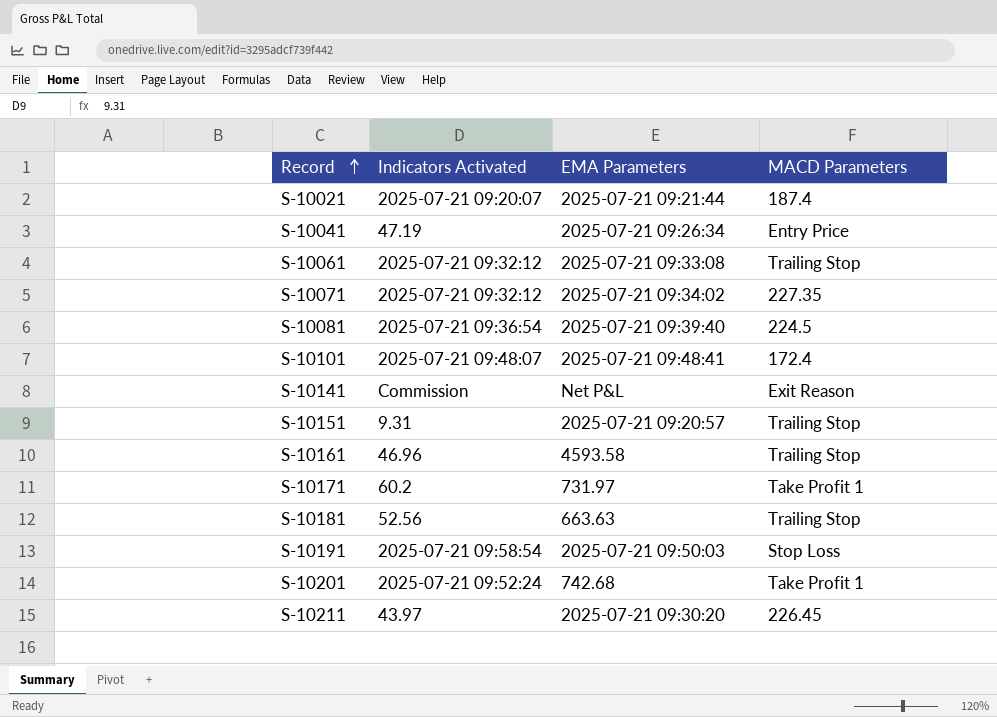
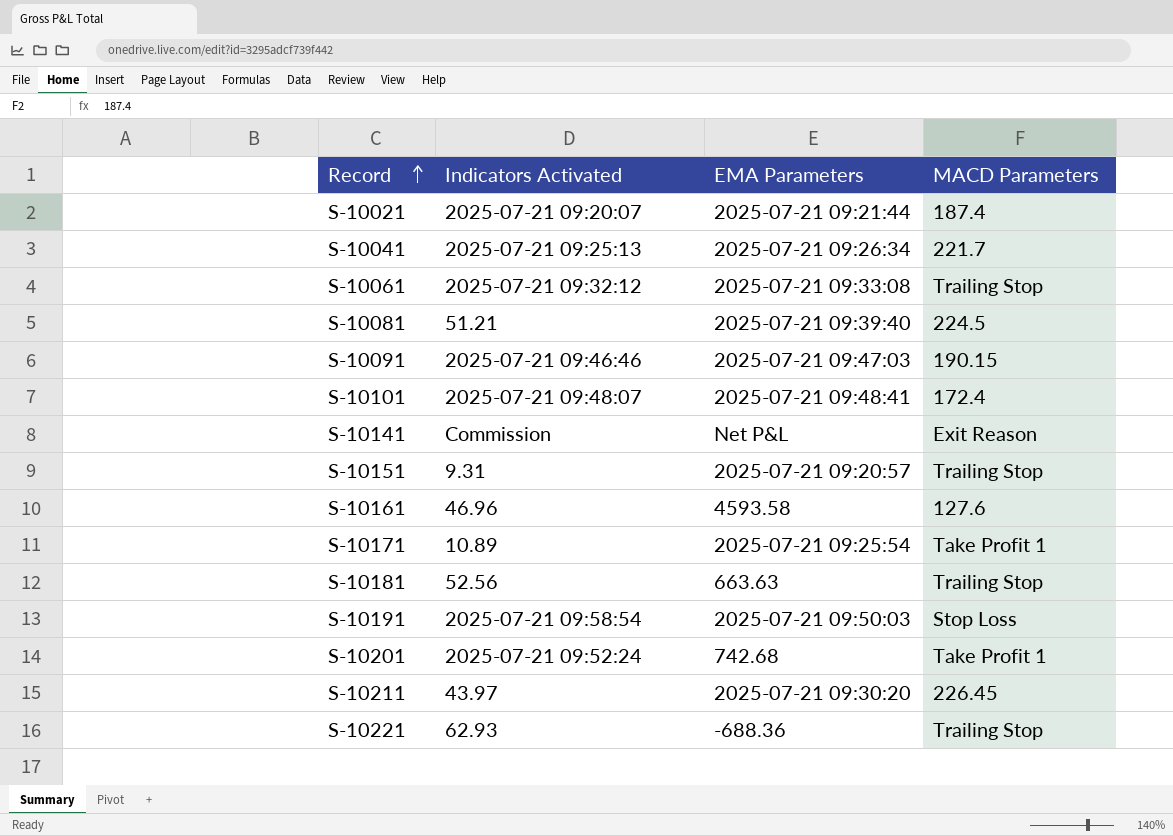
row S-10071: 2025-07-21 09:32:12 | 2025-07-21 09:34:02 | 227.35 -> none
S-10041 | Indicators Activated: 47.19 -> 2025-07-21 09:25:13
S-10041 | MACD Parameters: Entry Price -> 221.7
S-10081 | Indicators Activated: 2025-07-21 09:36:54 -> 51.21
row S-10091: none -> 2025-07-21 09:46:46 | 2025-07-21 09:47:03 | 190.15
S-10161 | MACD Parameters: Trailing Stop -> 127.6
S-10171 | Indicators Activated: 60.2 -> 10.89
S-10171 | EMA Parameters: 731.97 -> 2025-07-21 09:25:54
row S-10221: none -> 62.93 | -688.36 | Trailing Stop

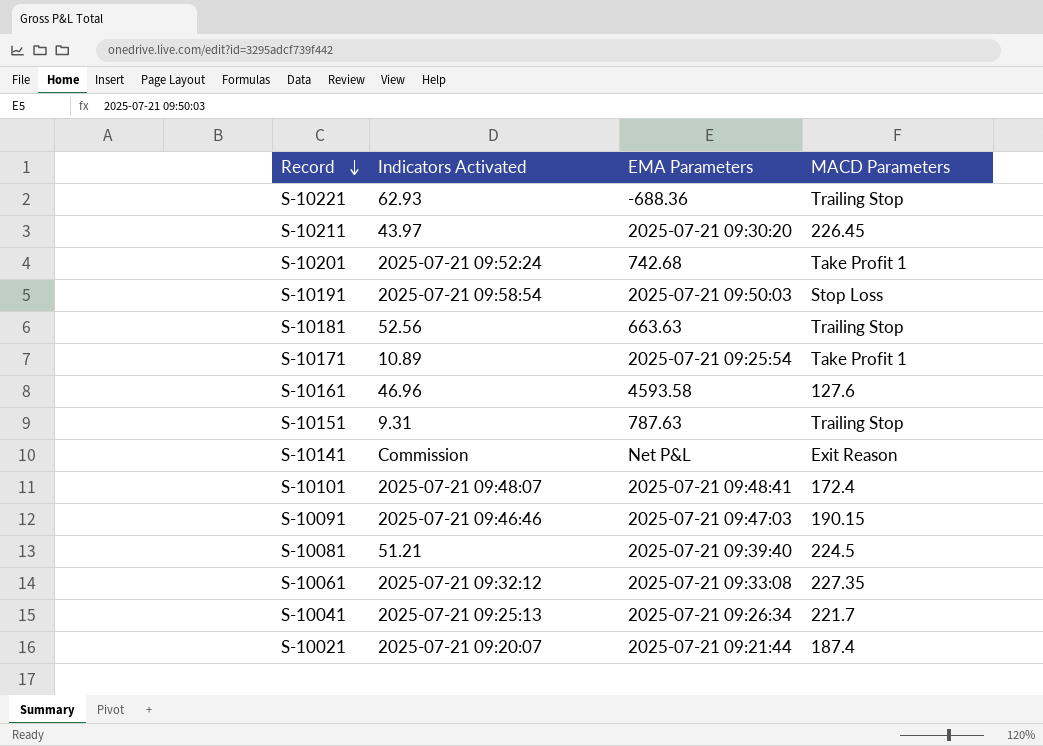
row order: Record ascending -> Record descending
S-10151 | EMA Parameters: 2025-07-21 09:20:57 -> 787.63
S-10061 | MACD Parameters: Trailing Stop -> 227.35

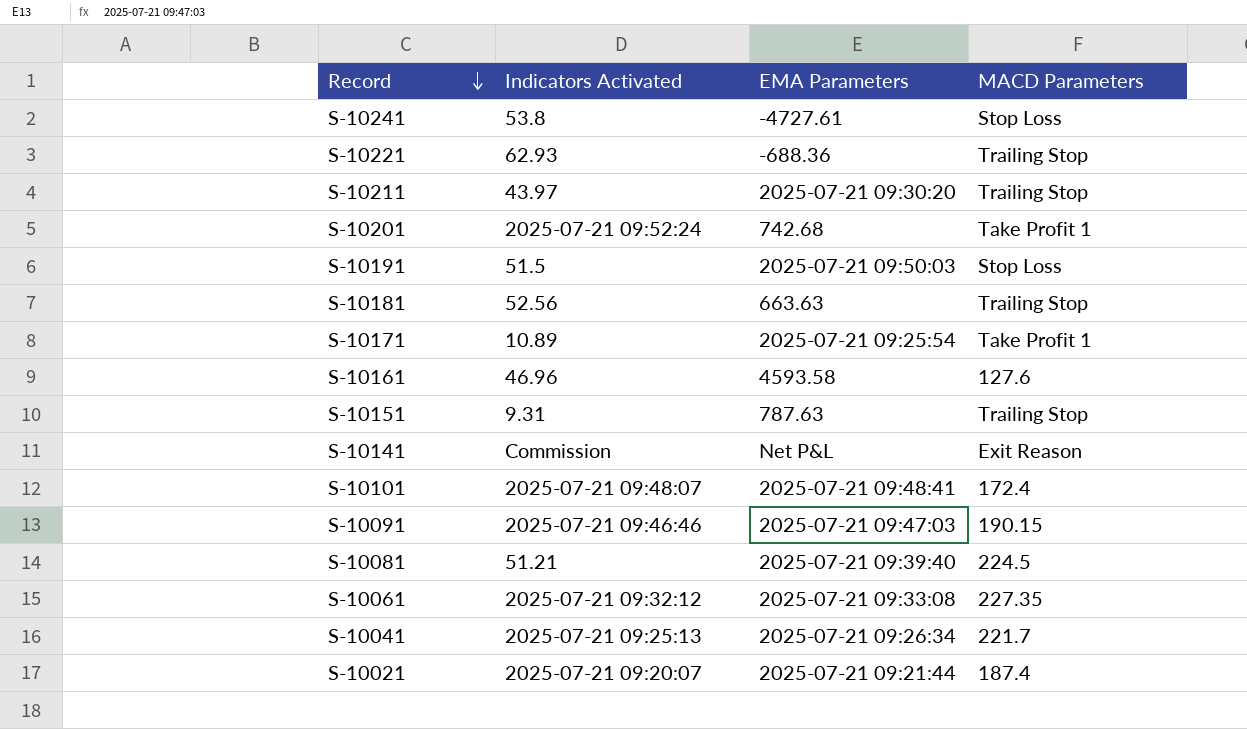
row S-10241: none -> 53.8 | -4727.61 | Stop Loss
S-10211 | MACD Parameters: 226.45 -> Trailing Stop
S-10191 | Indicators Activated: 2025-07-21 09:58:54 -> 51.5

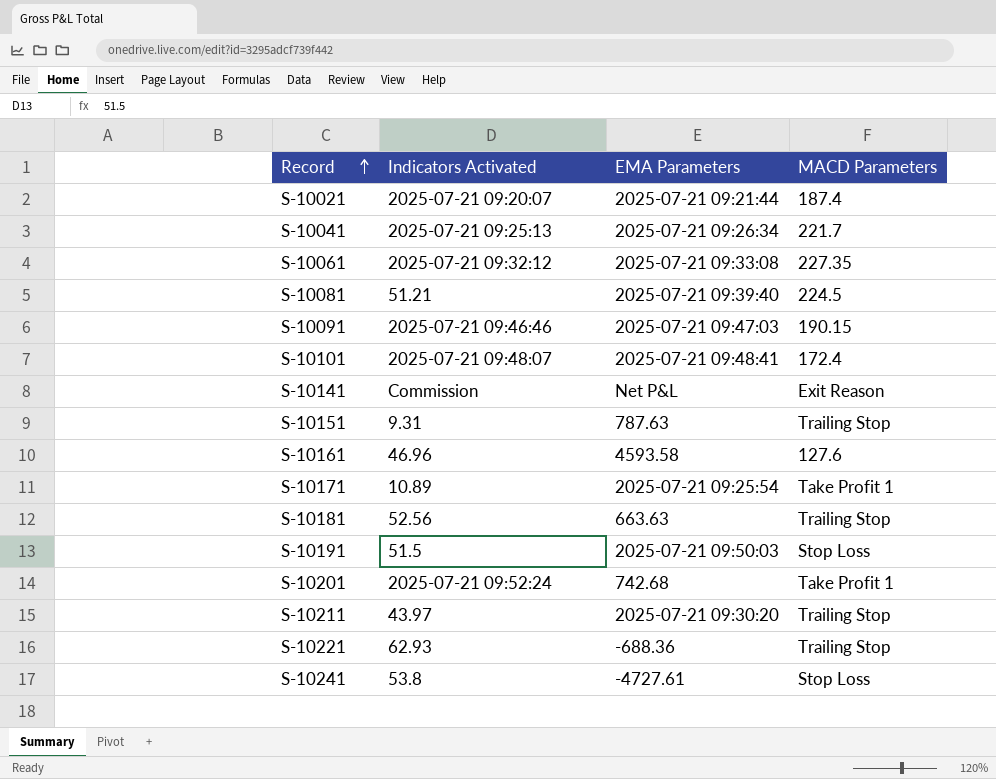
row order: Record descending -> Record ascending

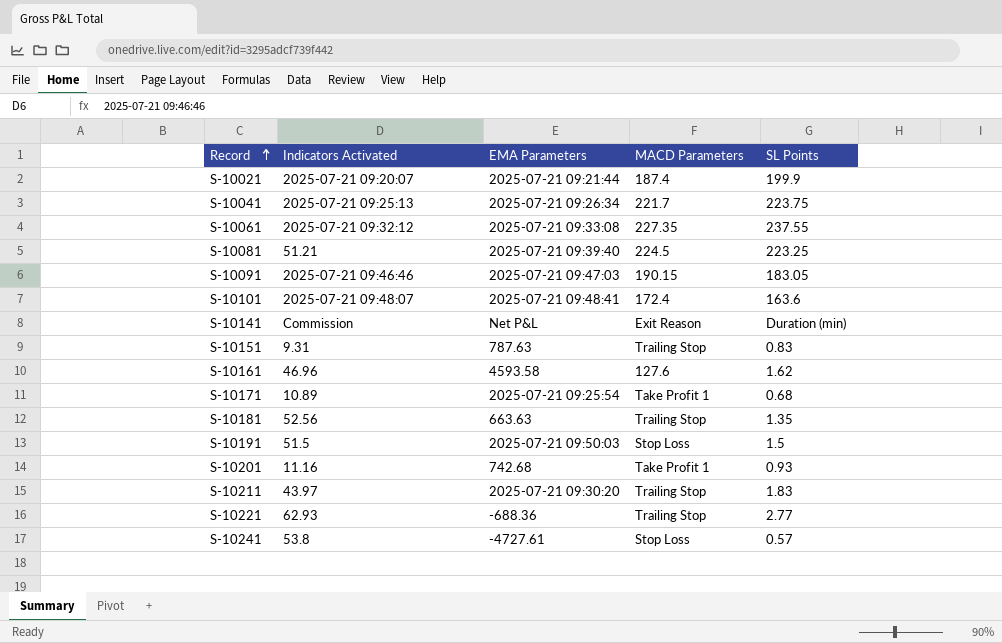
column SL Points | position: none -> 5
S-10201 | Indicators Activated: 2025-07-21 09:52:24 -> 11.16

